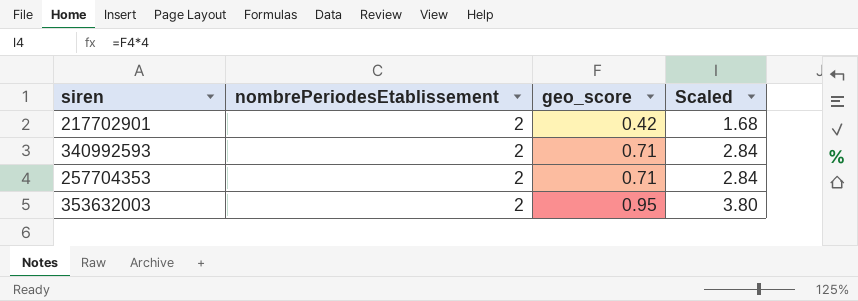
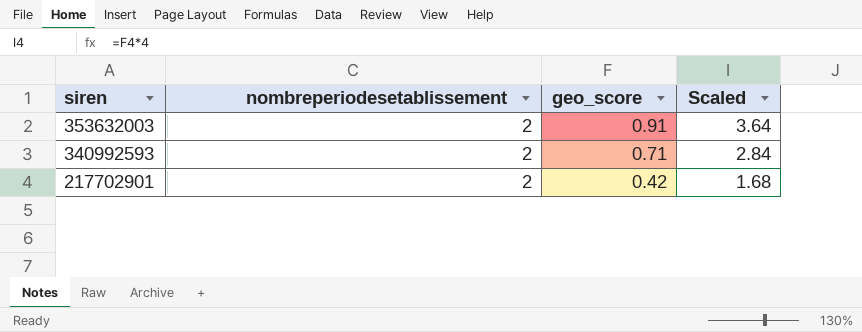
row order: geo_score ascending -> siren descending
column name: nombrePeriodesEtablissement -> nombreperiodesetablissement
row 257704353: 2 | 0.71 | 2.84 -> none
353632003 | geo_score: 0.95 -> 0.91
353632003 | Scaled: 3.80 -> 3.64

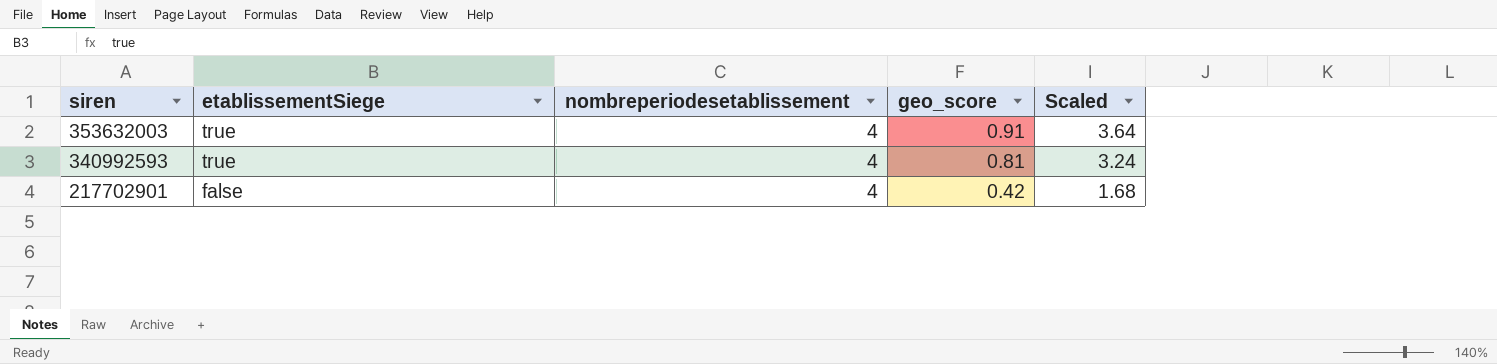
column etablissementSiege | position: none -> 2
353632003 | nombreperiodesetablissement: 2 -> 4
340992593 | nombreperiodesetablissement: 2 -> 4
340992593 | geo_score: 0.71 -> 0.81
340992593 | Scaled: 2.84 -> 3.24
217702901 | nombreperiodesetablissement: 2 -> 4

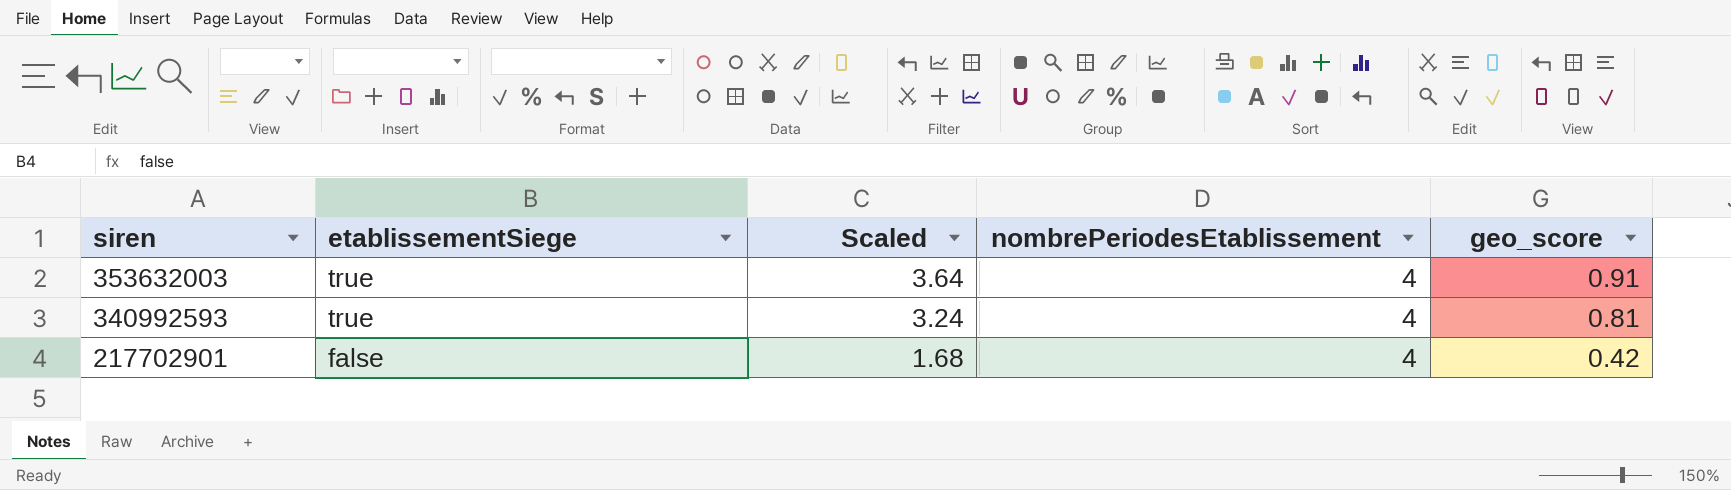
column Scaled | position: 5 -> 3
column name: nombreperiodesetablissement -> nombrePeriodesEtablissement

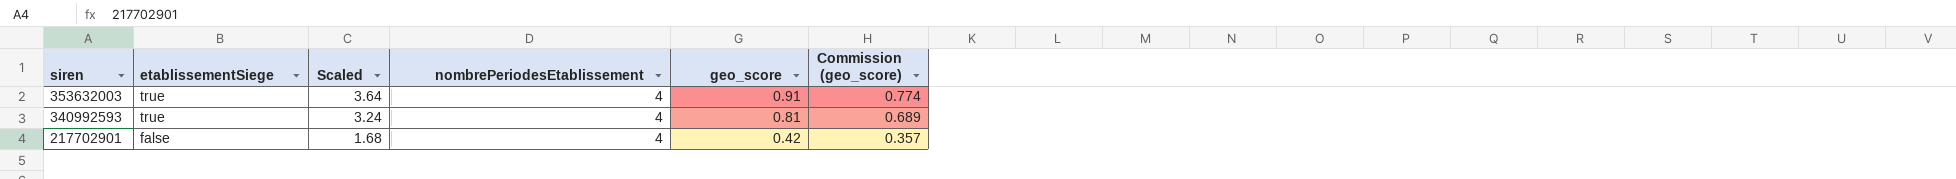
column Commission (geo_score) | formula: none -> [geo_score] * 0.85

